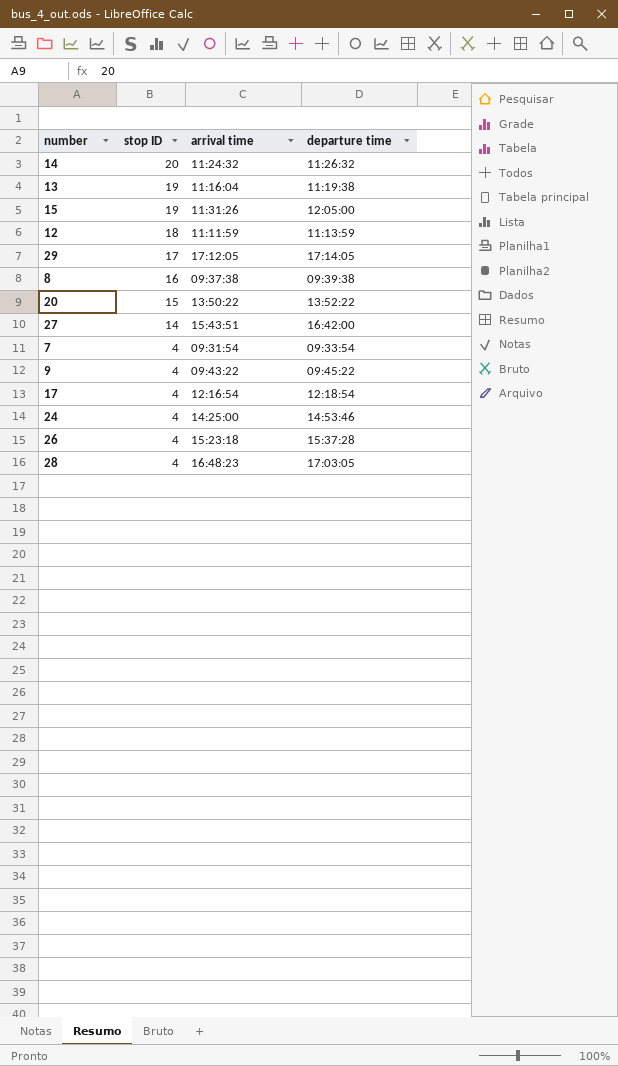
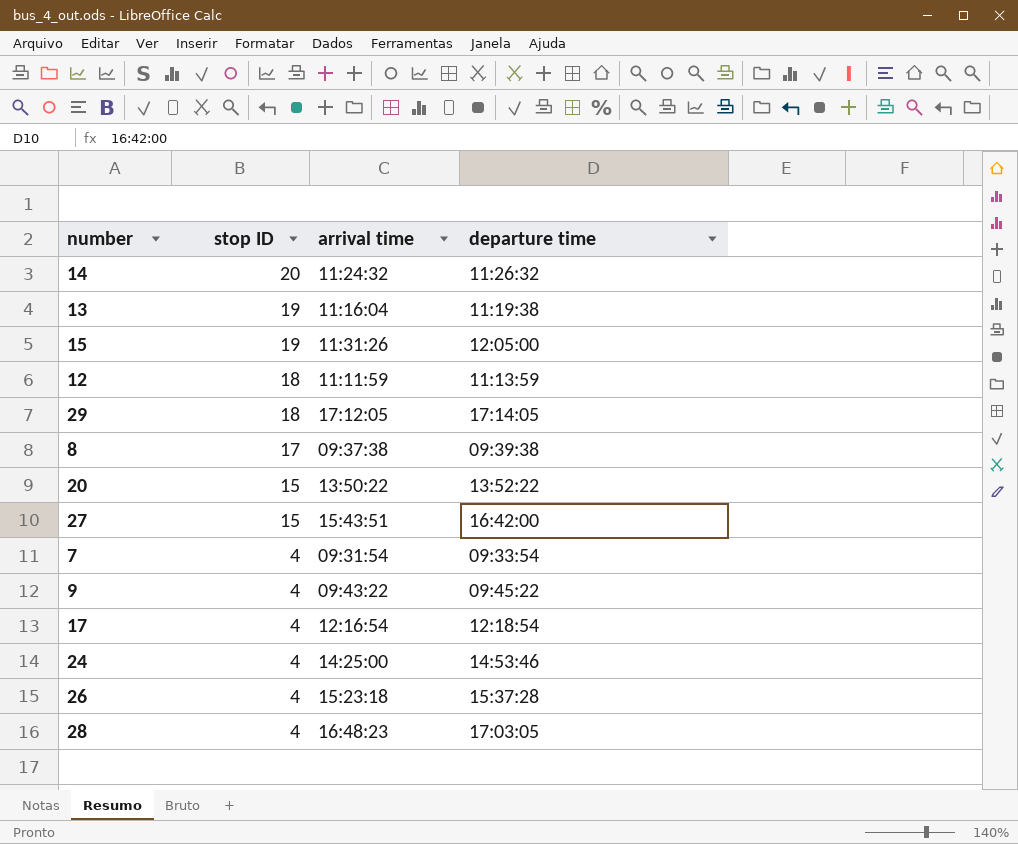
29 | stop ID: 17 -> 18
8 | stop ID: 16 -> 17
27 | stop ID: 14 -> 15

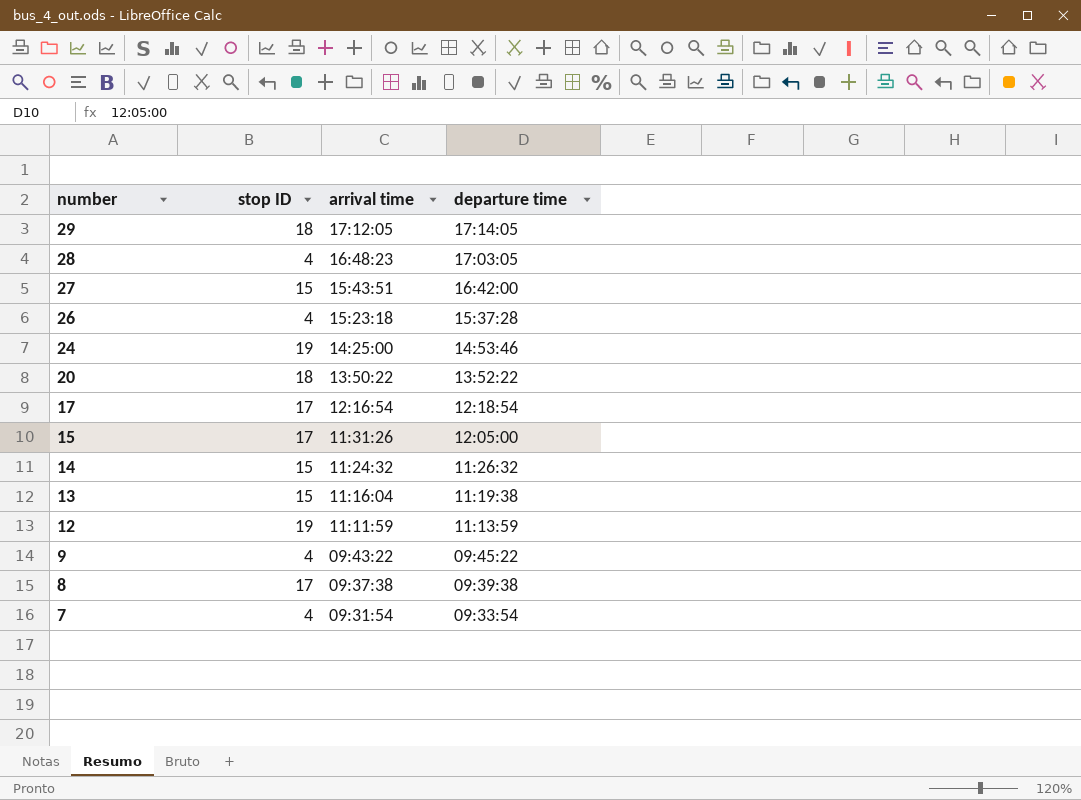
row order: stop ID descending -> number descending
24 | stop ID: 4 -> 19
20 | stop ID: 15 -> 18
17 | stop ID: 4 -> 17
15 | stop ID: 19 -> 17
14 | stop ID: 20 -> 15
13 | stop ID: 19 -> 15
12 | stop ID: 18 -> 19

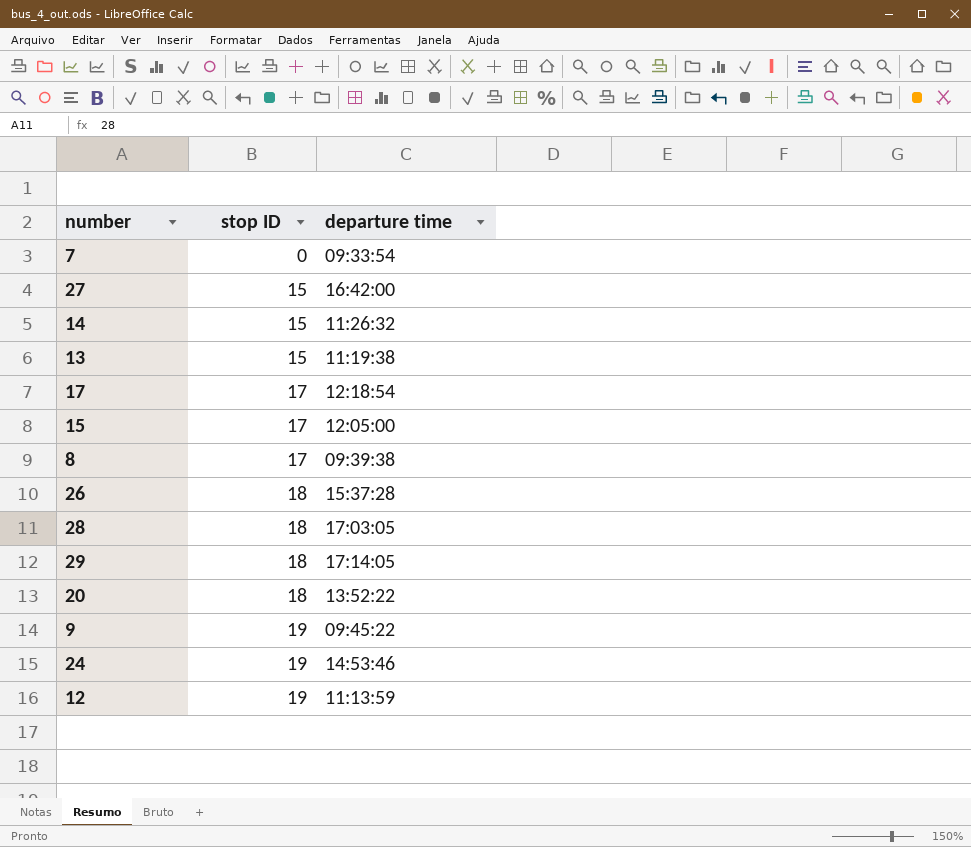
row order: number descending -> stop ID ascending
column arrival time | position: 3 -> none
7 | stop ID: 4 -> 0
26 | stop ID: 4 -> 18
28 | stop ID: 4 -> 18
9 | stop ID: 4 -> 19

